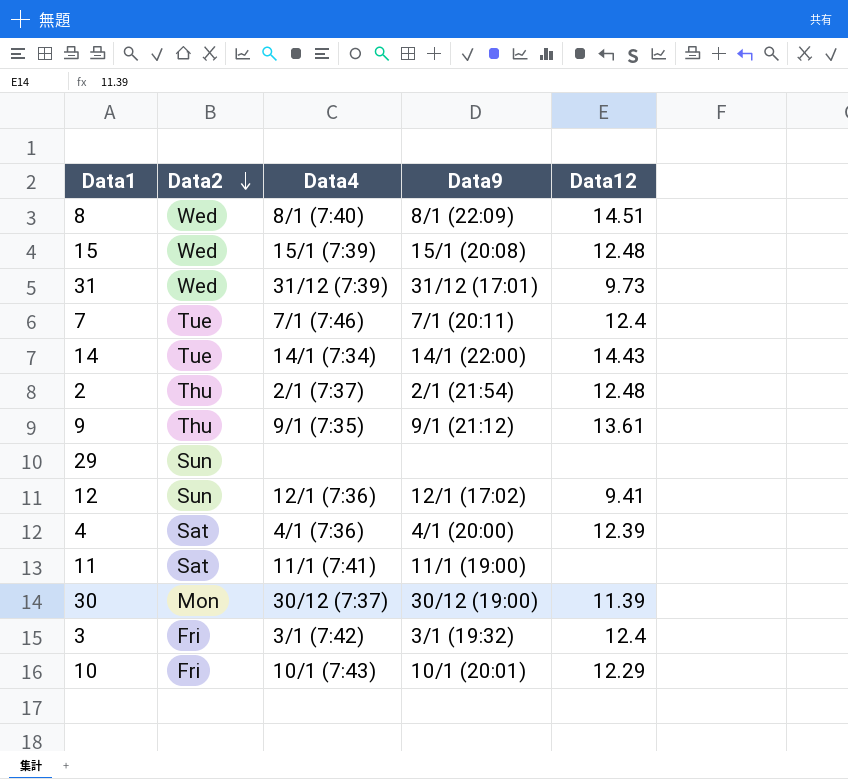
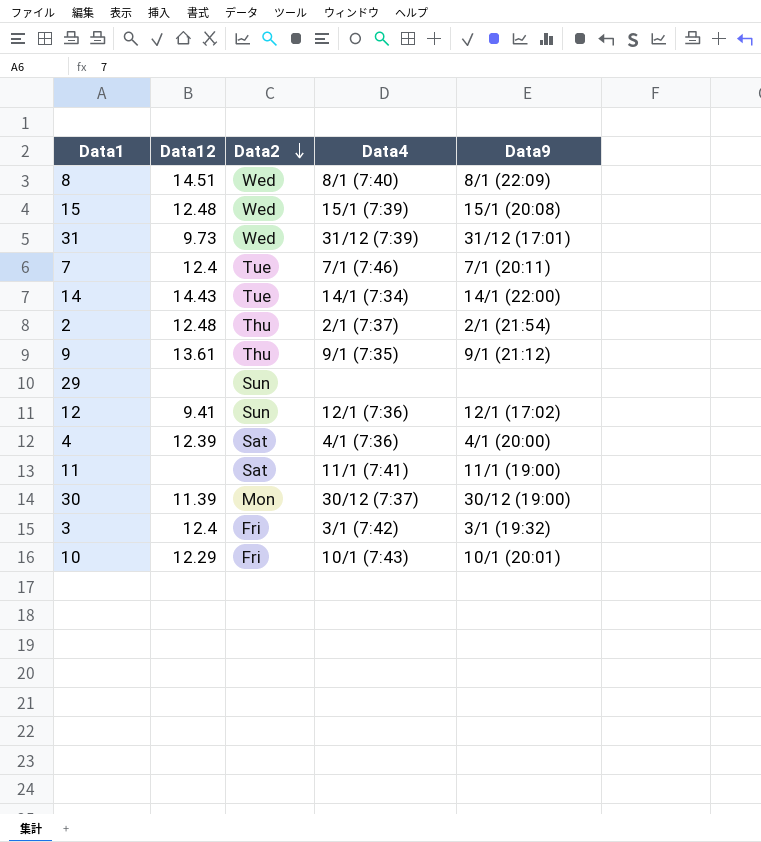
column Data12 | position: 5 -> 2

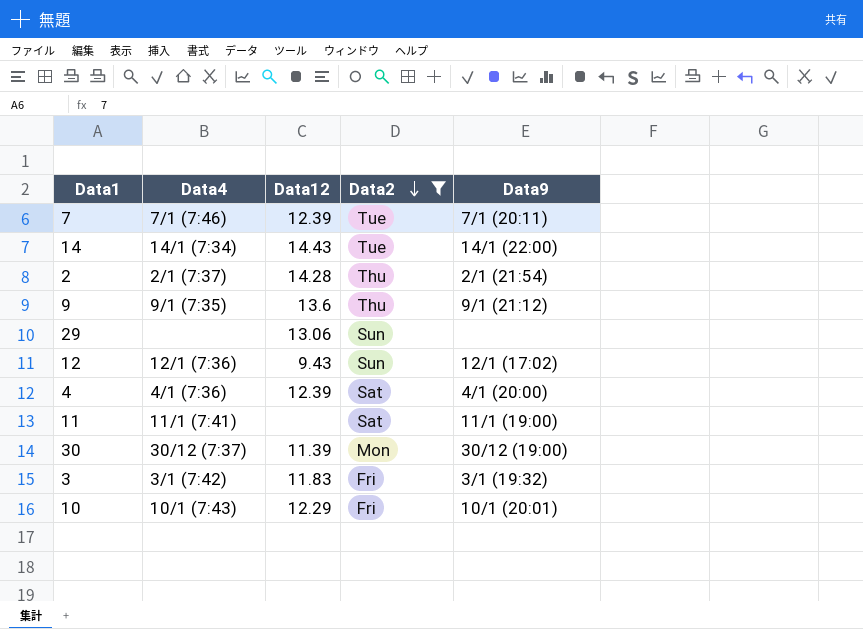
filter: none -> Data2 != Wed
column Data4 | position: 4 -> 2
7 | Data12: 12.4 -> 12.39
2 | Data12: 12.48 -> 14.28
9 | Data12: 13.61 -> 13.6
29 | Data12: none -> 13.06
12 | Data12: 9.41 -> 9.43
3 | Data12: 12.4 -> 11.83

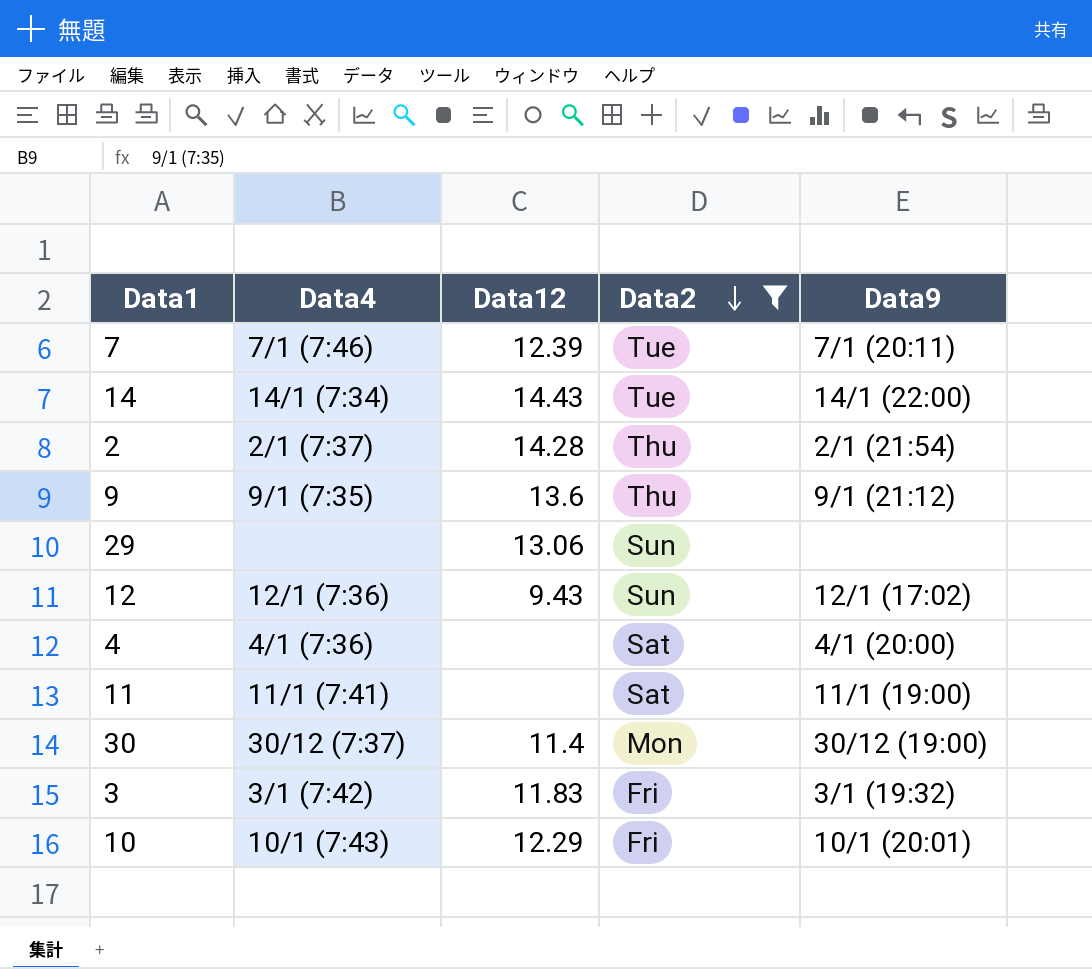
4 | Data12: 12.39 -> none
30 | Data12: 11.39 -> 11.4

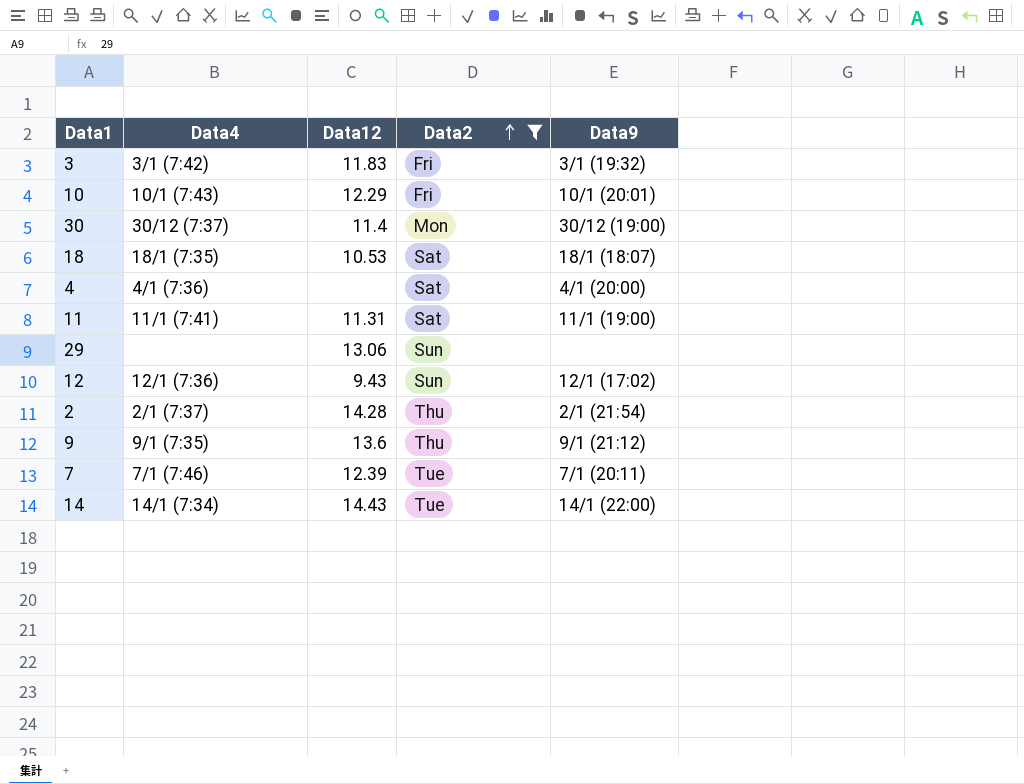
row order: Data2 descending -> Data2 ascending
row 18: none -> 18/1 (7:35) | 10.53 | Sat | 18/1 (18:07)
11 | Data12: none -> 11.31

